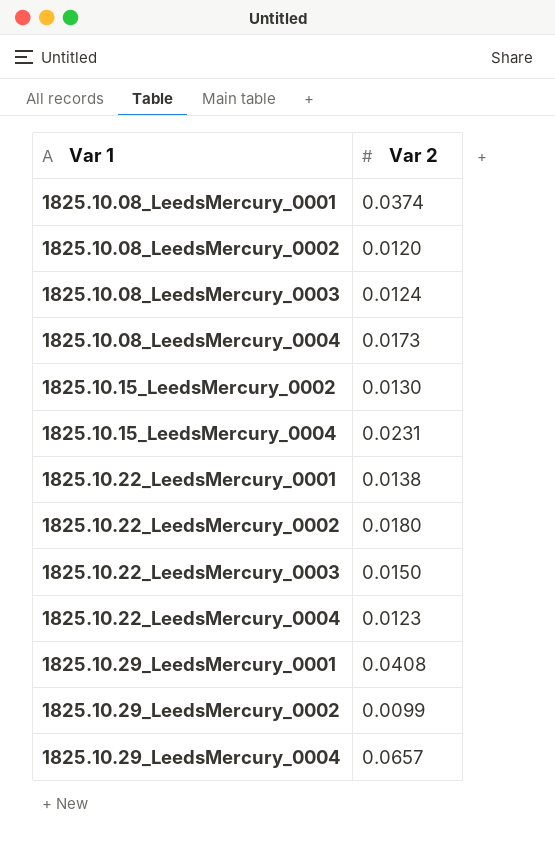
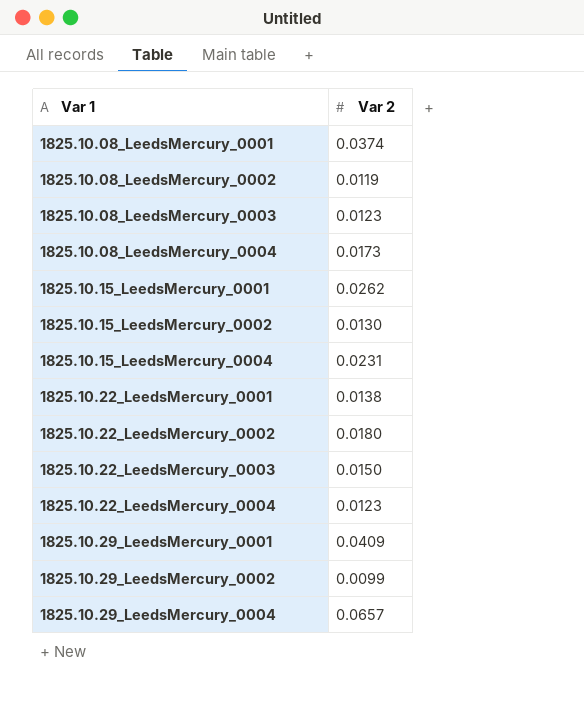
1825.10.08_LeedsMercury_0002 | Var 2: 0.0120 -> 0.0119
1825.10.08_LeedsMercury_0003 | Var 2: 0.0124 -> 0.0123
row 1825.10.15_LeedsMercury_0001: none -> 0.0262
1825.10.29_LeedsMercury_0001 | Var 2: 0.0408 -> 0.0409

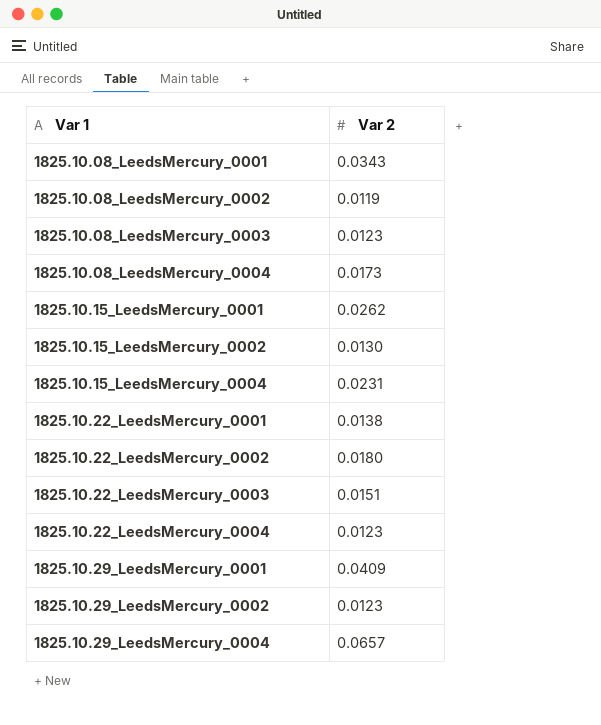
1825.10.08_LeedsMercury_0001 | Var 2: 0.0374 -> 0.0343
1825.10.22_LeedsMercury_0003 | Var 2: 0.0150 -> 0.0151
1825.10.29_LeedsMercury_0002 | Var 2: 0.0099 -> 0.0123

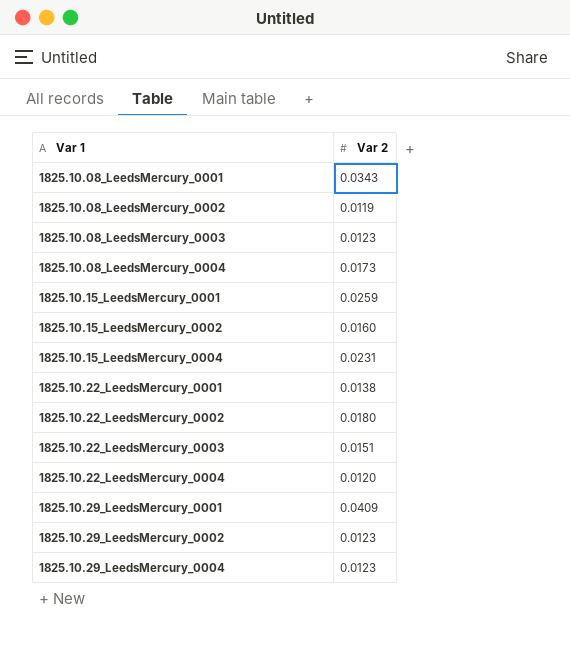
1825.10.15_LeedsMercury_0001 | Var 2: 0.0262 -> 0.0259
1825.10.15_LeedsMercury_0002 | Var 2: 0.0130 -> 0.0160
1825.10.22_LeedsMercury_0004 | Var 2: 0.0123 -> 0.0120
1825.10.29_LeedsMercury_0004 | Var 2: 0.0657 -> 0.0123

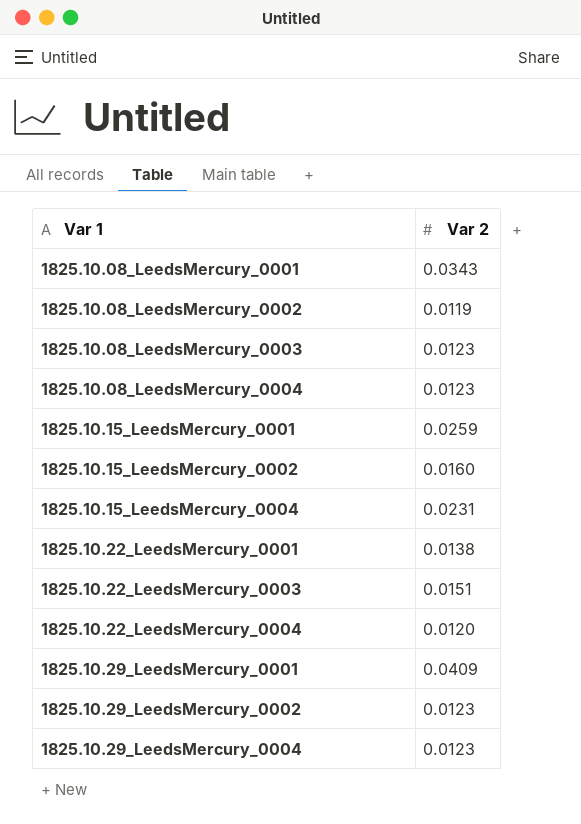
row 1825.10.22_LeedsMercury_0002: 0.0180 -> none
1825.10.08_LeedsMercury_0004 | Var 2: 0.0173 -> 0.0123

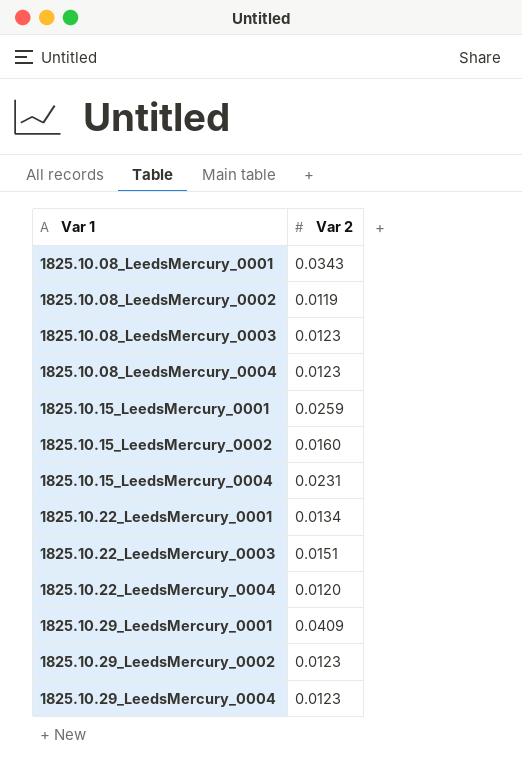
1825.10.22_LeedsMercury_0001 | Var 2: 0.0138 -> 0.0134

